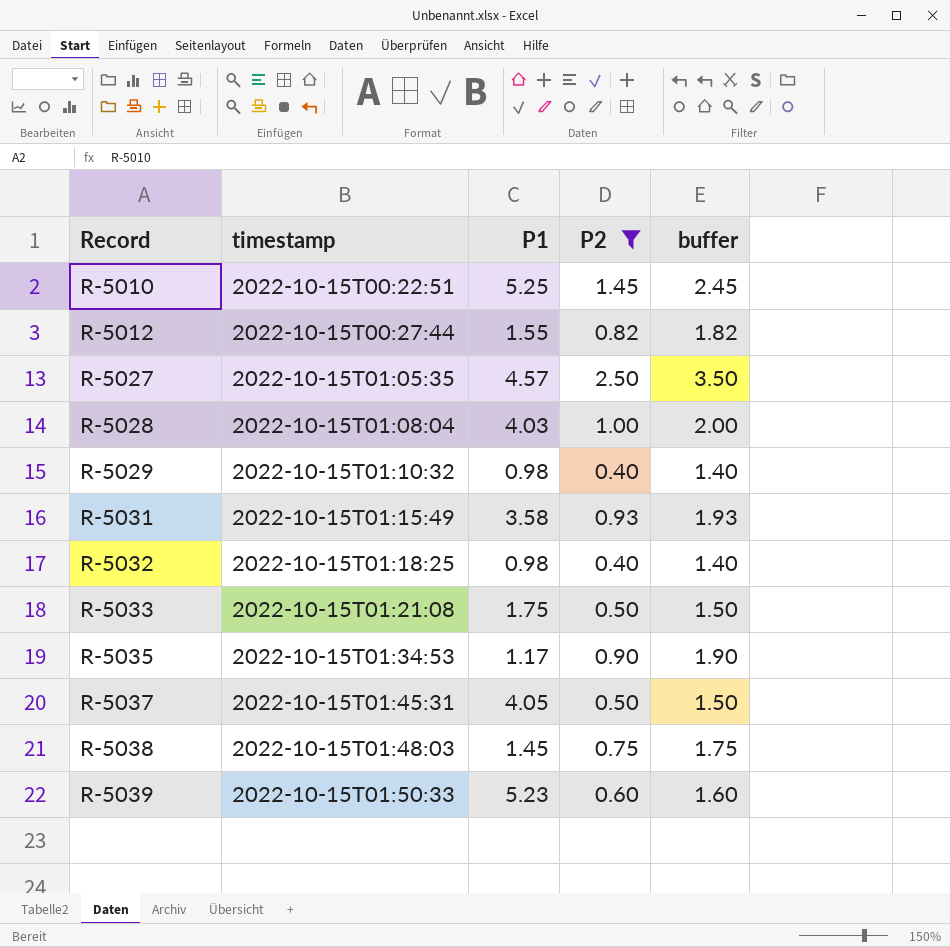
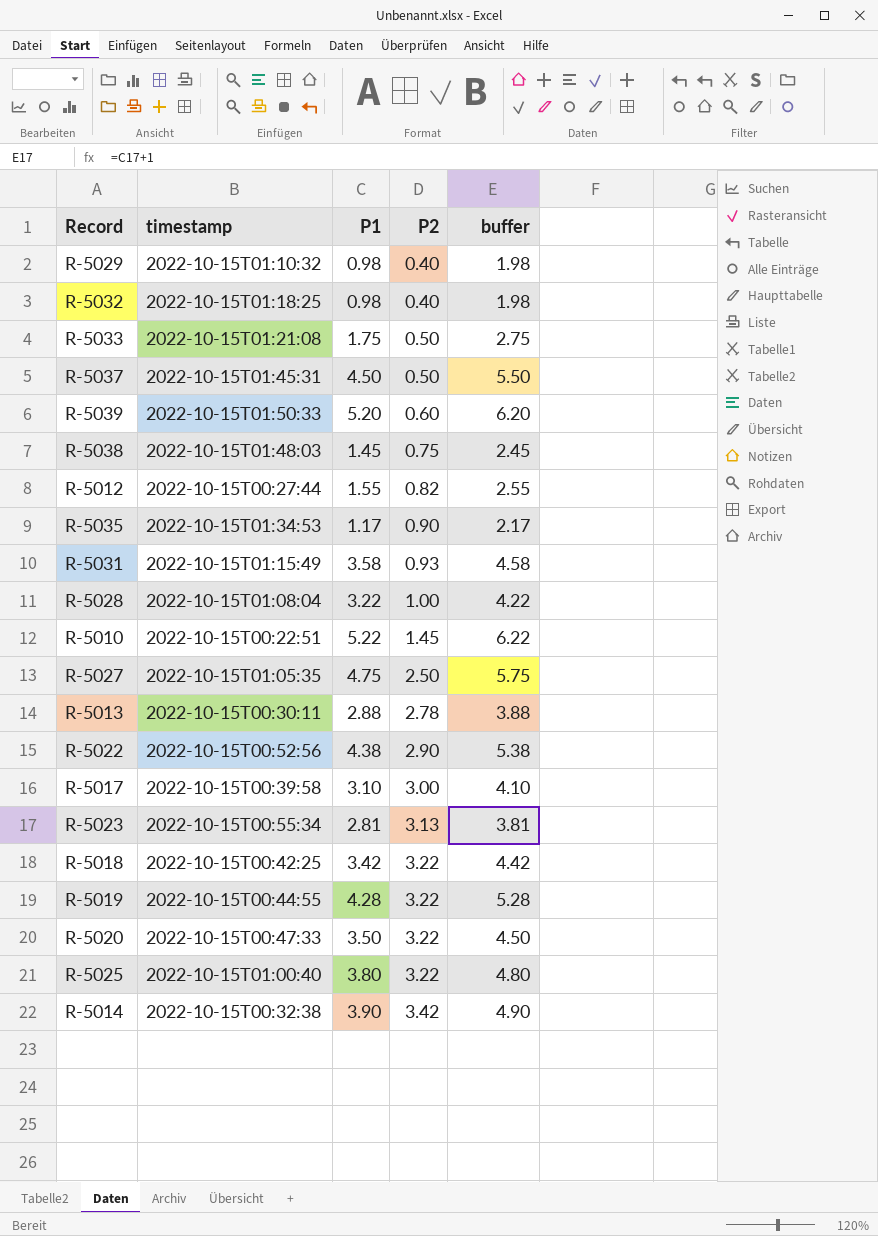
filter: P2 <= 2.50 -> none
row order: Record ascending -> P2 ascending
column buffer | formula: [P2] + 1 -> [P1] + 1
R-5037 | P1: 4.05 -> 4.50
R-5039 | P1: 5.23 -> 5.20
R-5028 | P1: 4.03 -> 3.22
R-5010 | P1: 5.25 -> 5.22
R-5027 | P1: 4.57 -> 4.75

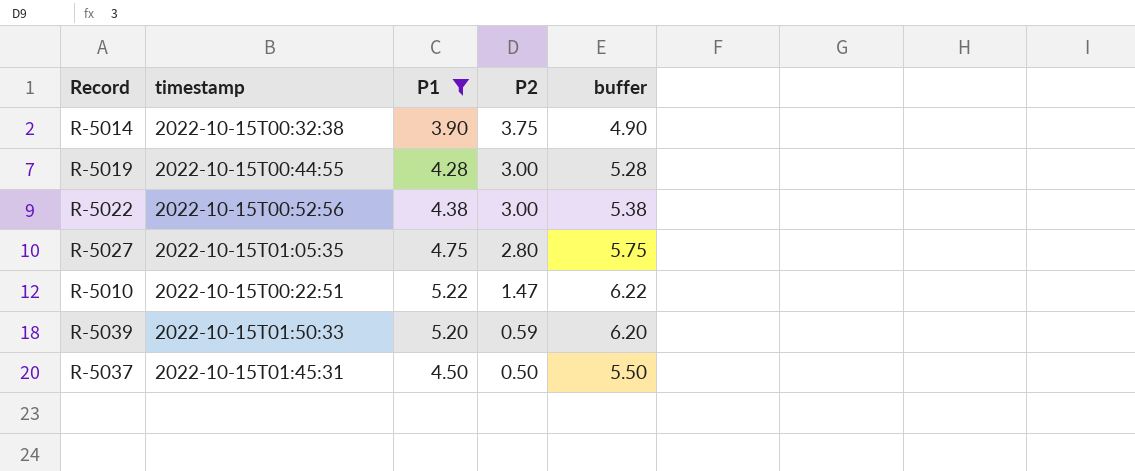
filter: none -> P1 >= 3.90
row order: P2 ascending -> P2 descending
R-5014 | P2: 3.42 -> 3.75
R-5019 | P2: 3.22 -> 3.00
R-5022 | P2: 2.90 -> 3.00
R-5027 | P2: 2.50 -> 2.80
R-5010 | P2: 1.45 -> 1.47
R-5039 | P2: 0.60 -> 0.59

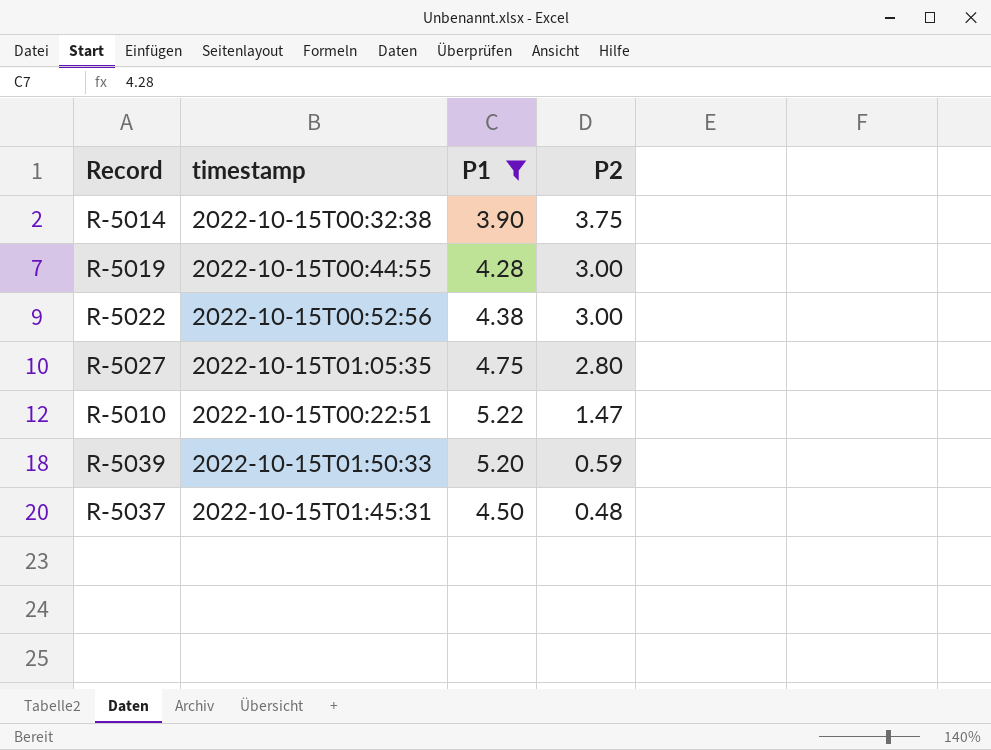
column buffer | formula: [P1] + 1 -> none
R-5037 | P2: 0.50 -> 0.48

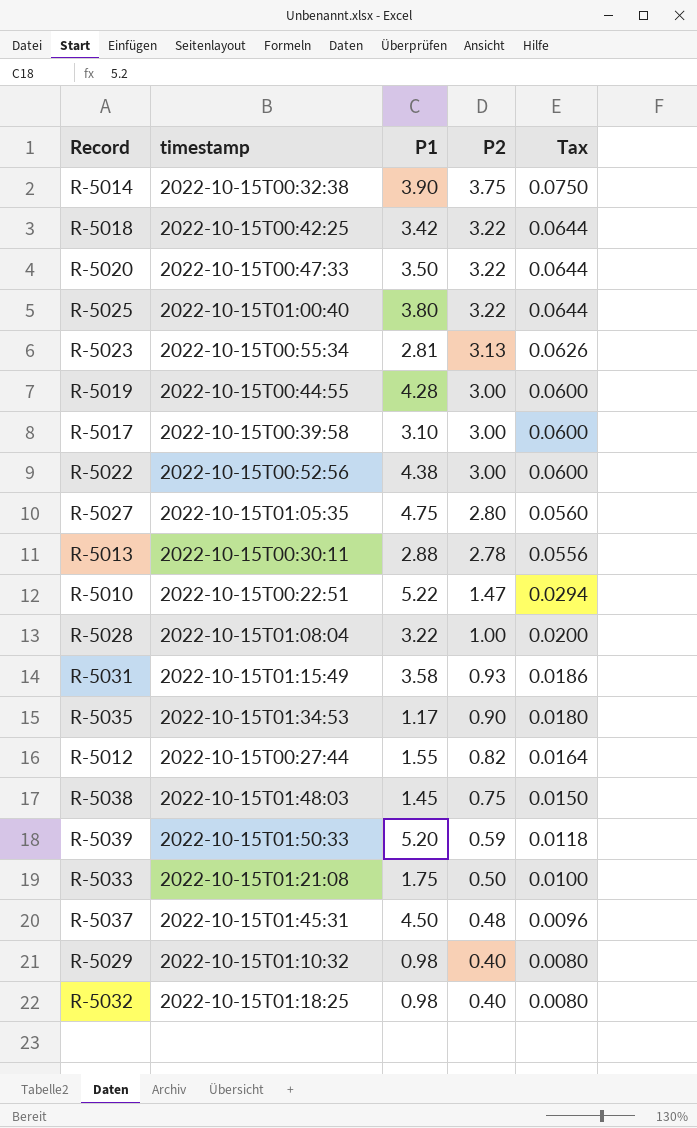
filter: P1 >= 3.90 -> none
column Tax | formula: none -> [P2] * 0.02

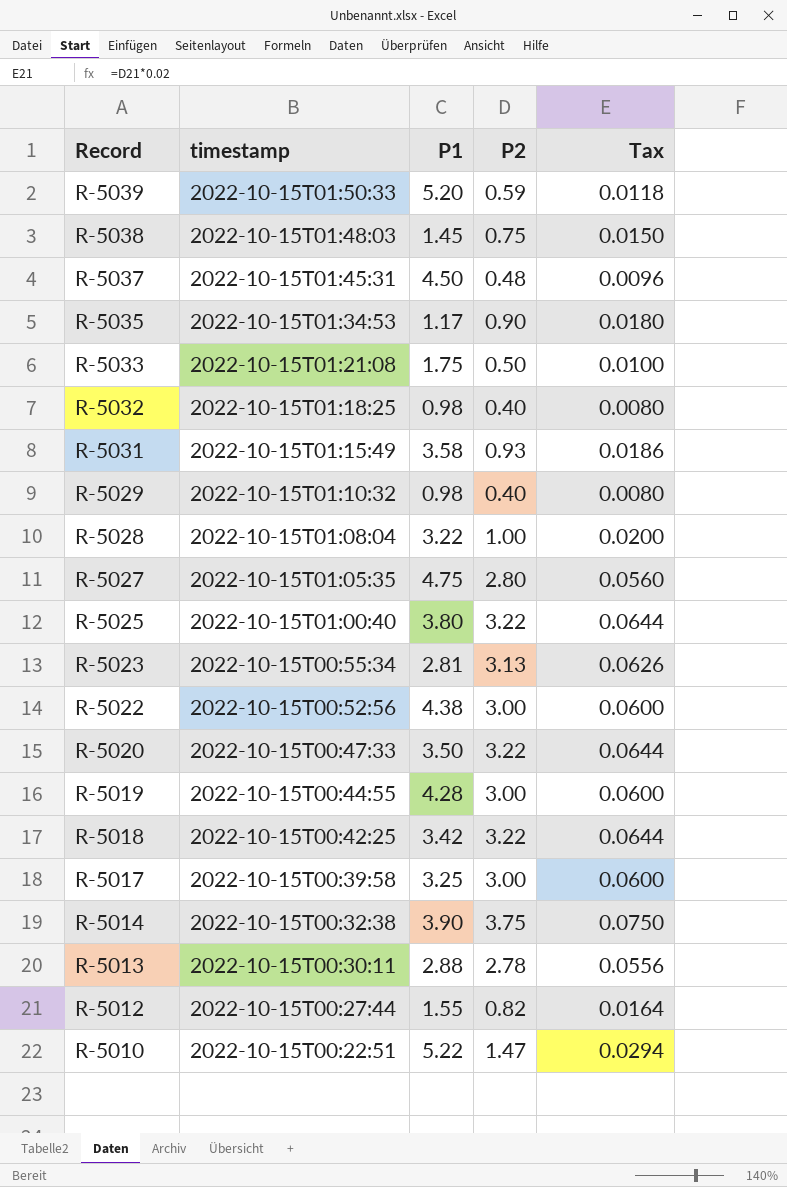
row order: P2 descending -> Record descending
R-5017 | P1: 3.10 -> 3.25

